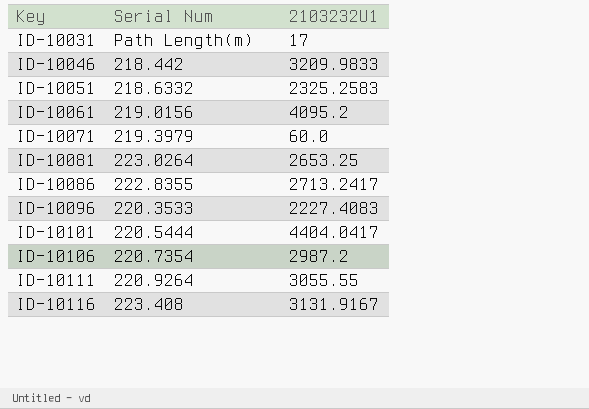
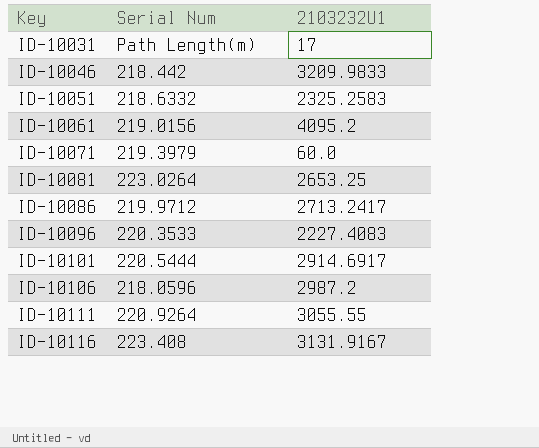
ID-10086 | Serial Num: 222.8355 -> 219.9712
ID-10101 | 2103232U1: 4404.0417 -> 2914.6917
ID-10106 | Serial Num: 220.7354 -> 218.0596

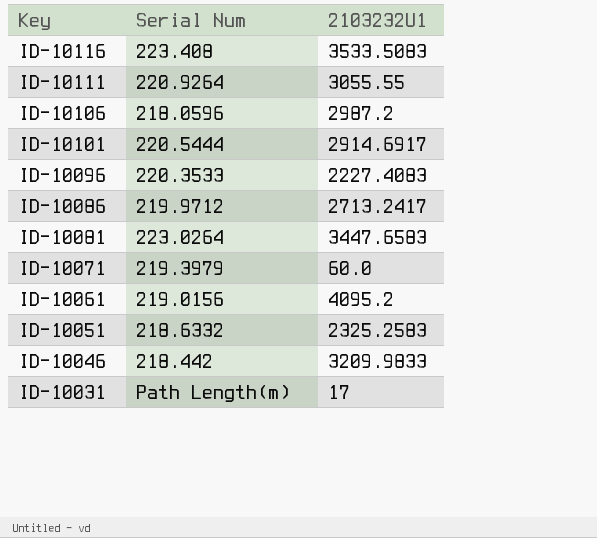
row order: Key ascending -> Key descending
ID-10116 | 2103232U1: 3131.9167 -> 3533.5083
ID-10081 | 2103232U1: 2653.25 -> 3447.6583

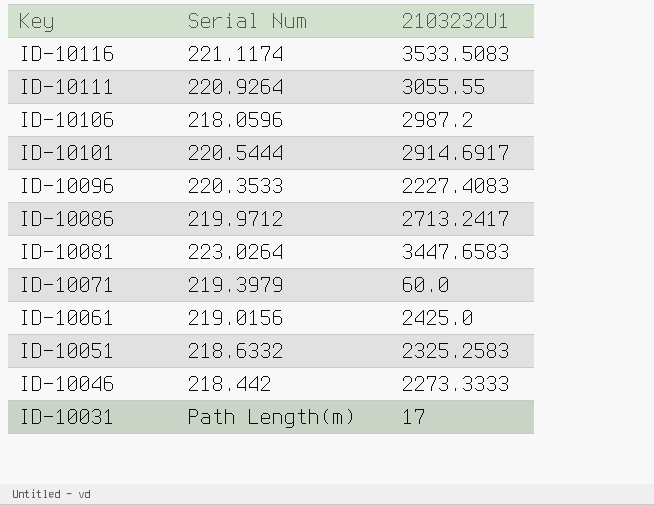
ID-10116 | Serial Num: 223.408 -> 221.1174
ID-10061 | 2103232U1: 4095.2 -> 2425.0
ID-10046 | 2103232U1: 3209.9833 -> 2273.3333

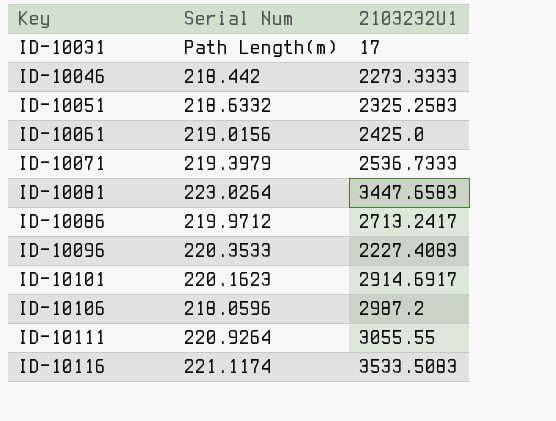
row order: Key descending -> Key ascending
ID-10071 | 2103232U1: 60.0 -> 2536.7333
ID-10101 | Serial Num: 220.5444 -> 220.1623

